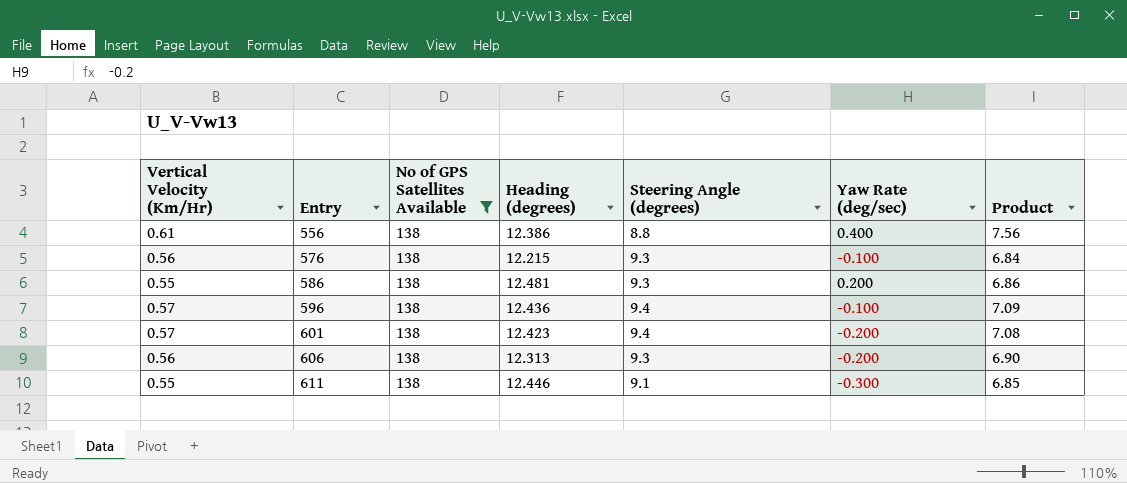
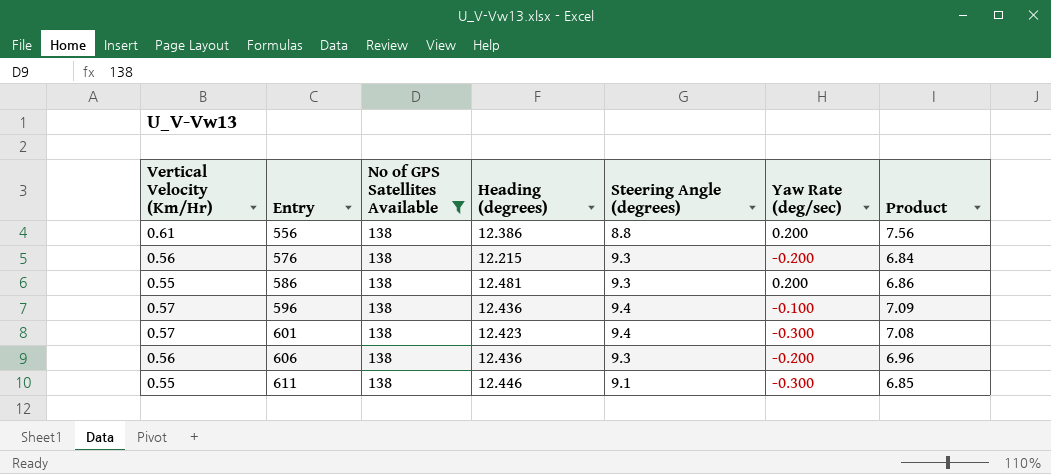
556 | Yaw Rate (deg/sec): 0.400 -> 0.200
576 | Yaw Rate (deg/sec): -0.100 -> -0.200
601 | Yaw Rate (deg/sec): -0.200 -> -0.300
606 | Heading (degrees): 12.313 -> 12.436
606 | Product: 6.90 -> 6.96

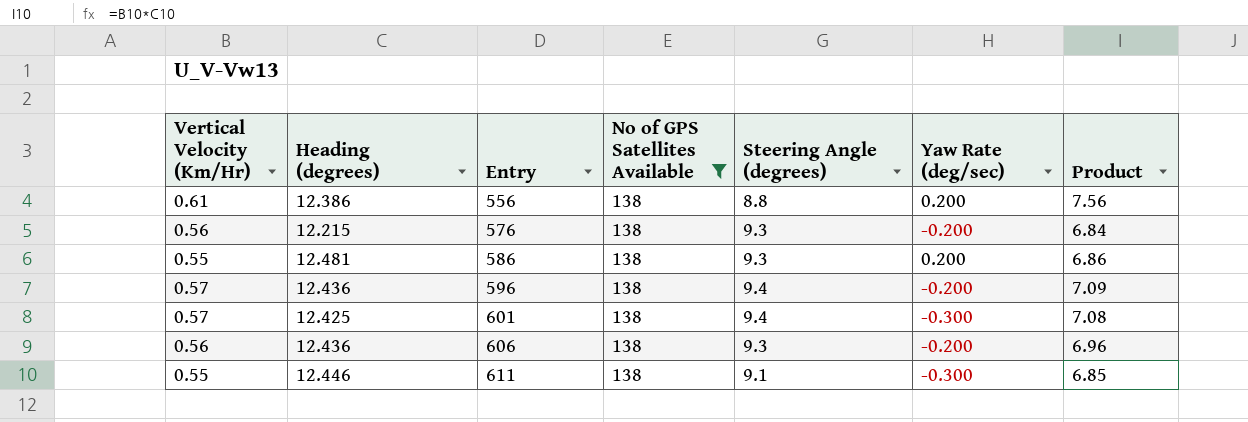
column Heading (degrees) | position: 4 -> 2
596 | Yaw Rate (deg/sec): -0.100 -> -0.200
601 | Heading (degrees): 12.423 -> 12.425

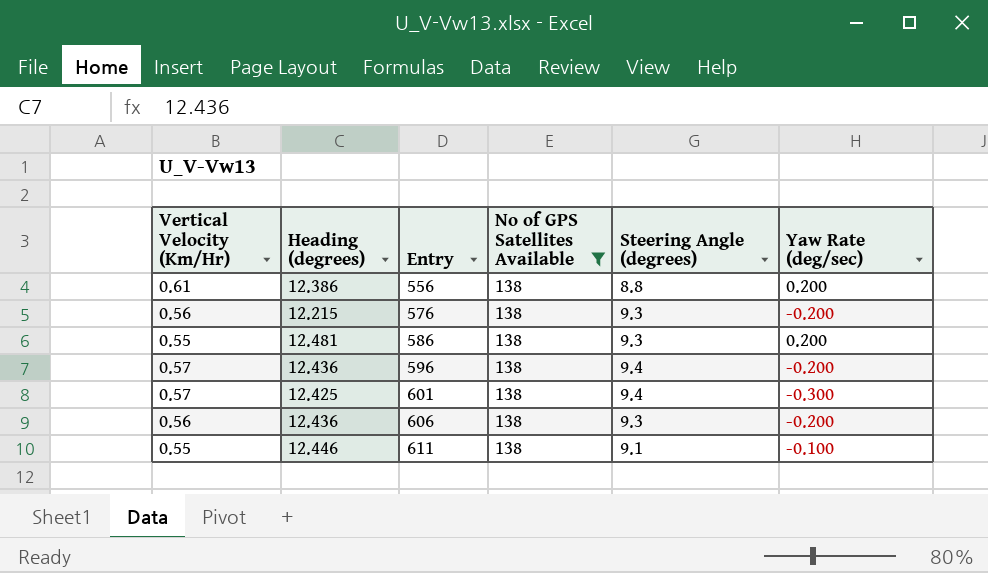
column Product | formula: [Vertical Velocity (Km/Hr)] * [Heading (degrees)] -> none
611 | Yaw Rate (deg/sec): -0.300 -> -0.100

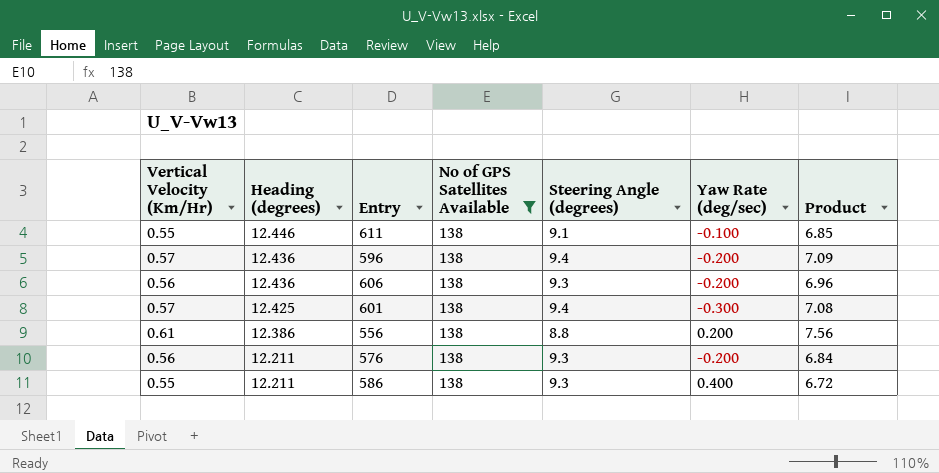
row order: Entry ascending -> Heading (degrees) descending
column Product | formula: none -> [Vertical Velocity (Km/Hr)] * [Heading (degrees)]
576 | Heading (degrees): 12.215 -> 12.211
586 | Heading (degrees): 12.481 -> 12.211
586 | Yaw Rate (deg/sec): 0.200 -> 0.400

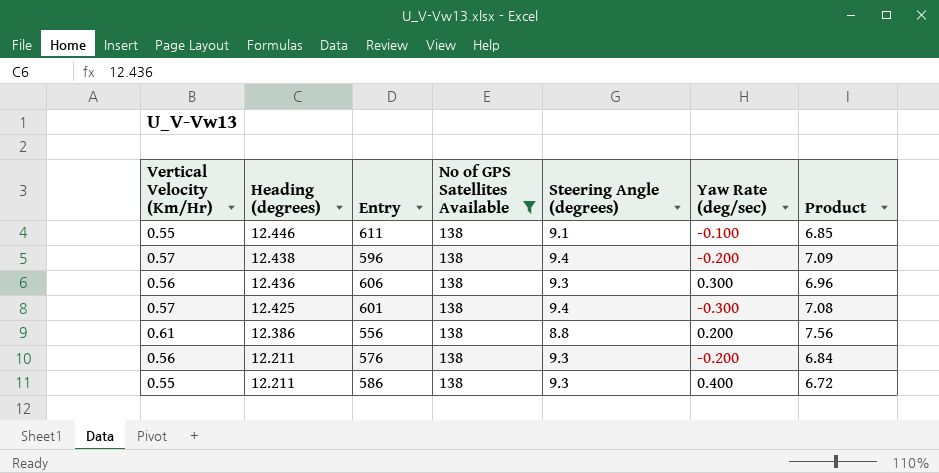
596 | Heading (degrees): 12.436 -> 12.438
606 | Yaw Rate (deg/sec): -0.200 -> 0.300

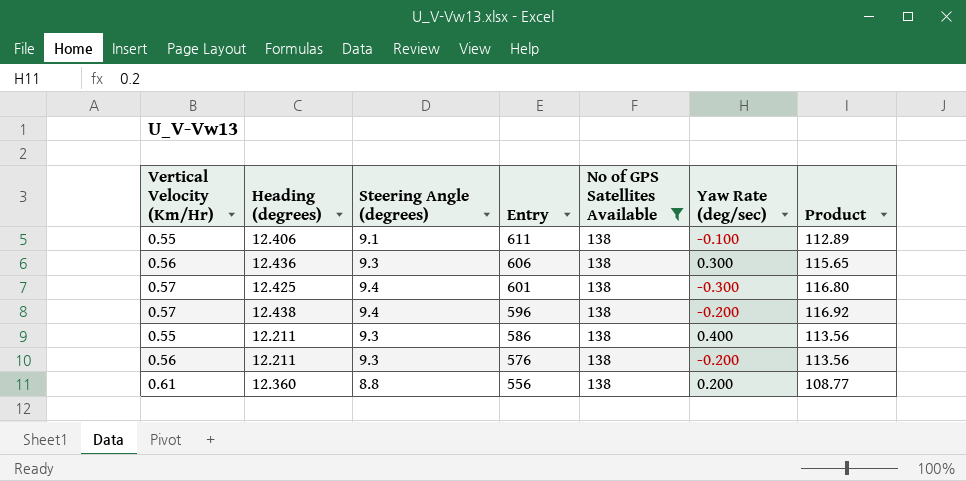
row order: Heading (degrees) descending -> Entry descending
column Steering Angle (degrees) | position: 5 -> 3
column Product | formula: [Vertical Velocity (Km/Hr)] * [Heading (degrees)] -> [Heading (degrees)] * [Steering Angle (degrees)]
611 | Heading (degrees): 12.446 -> 12.406
556 | Heading (degrees): 12.386 -> 12.360

